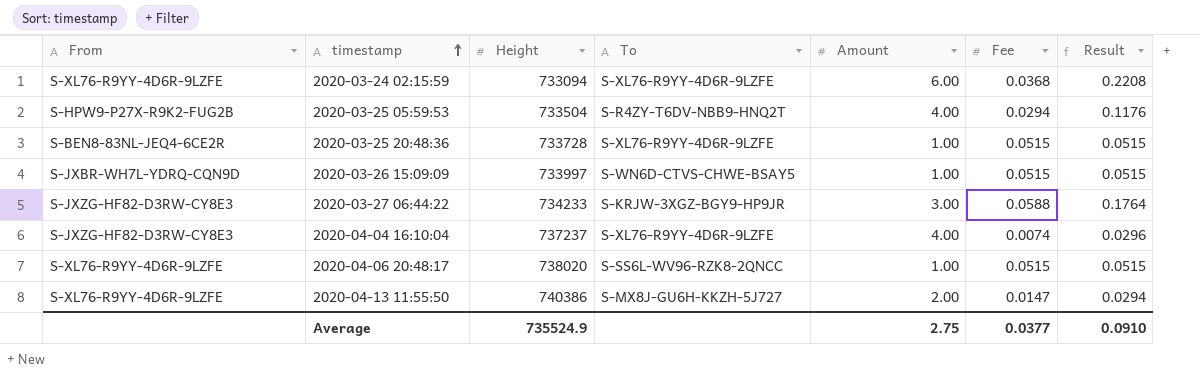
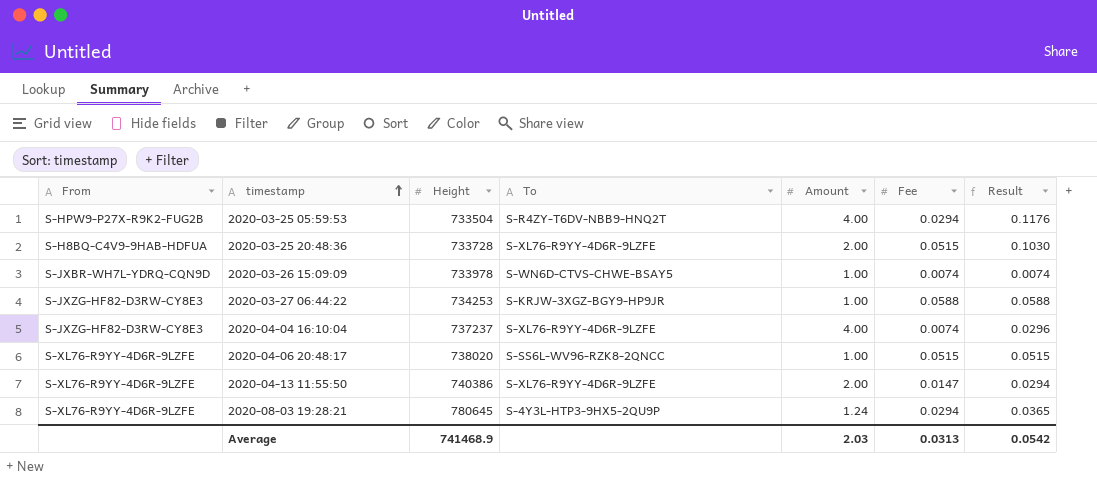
row 2020-03-24 02:15:59: S-XL76-R9YY-4D6R-9LZFE | 733094 | S-XL76-R9YY-4D6R-9LZFE | 6.00 | 0.0368 | 0.2208 -> none
2020-03-25 20:48:36 | From: S-BEN8-83NL-JEQ4-6CE2R -> S-H8BQ-C4V9-9HAB-HDFUA
2020-03-25 20:48:36 | Amount: 1.00 -> 2.00
2020-03-25 20:48:36 | Result: 0.0515 -> 0.1030
2020-03-26 15:09:09 | Height: 733997 -> 733978
2020-03-26 15:09:09 | Fee: 0.0515 -> 0.0074
2020-03-26 15:09:09 | Result: 0.0515 -> 0.0074
2020-03-27 06:44:22 | Height: 734233 -> 734253
2020-03-27 06:44:22 | Amount: 3.00 -> 1.00
2020-03-27 06:44:22 | Result: 0.1764 -> 0.0588
2020-04-13 11:55:50 | To: S-MX8J-GU6H-KKZH-5J727 -> S-XL76-R9YY-4D6R-9LZFE
row 2020-08-03 19:28:21: none -> S-XL76-R9YY-4D6R-9LZFE | 780645 | S-4Y3L-HTP3-9HX5-2QU9P | 1.24 | 0.0294 | 0.0365
Average | Height: 735524.9 -> 741468.9
Average | Amount: 2.75 -> 2.03
Average | Fee: 0.0377 -> 0.0313
Average | Result: 0.0910 -> 0.0542

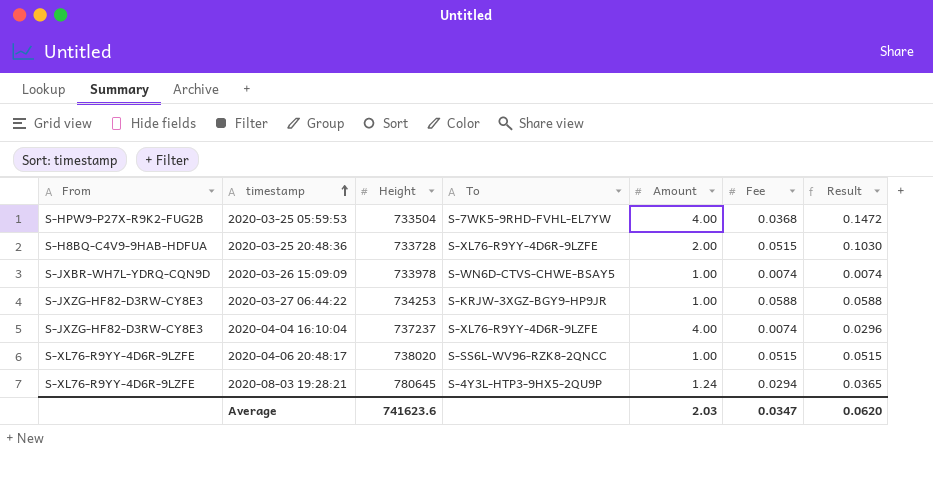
row 2020-04-13 11:55:50: S-XL76-R9YY-4D6R-9LZFE | 740386 | S-XL76-R9YY-4D6R-9LZFE | 2.00 | 0.0147 | 0.0294 -> none
2020-03-25 05:59:53 | To: S-R4ZY-T6DV-NBB9-HNQ2T -> S-7WK5-9RHD-FVHL-EL7YW
2020-03-25 05:59:53 | Fee: 0.0294 -> 0.0368
2020-03-25 05:59:53 | Result: 0.1176 -> 0.1472
Average | Height: 741468.9 -> 741623.6
Average | Fee: 0.0313 -> 0.0347
Average | Result: 0.0542 -> 0.0620

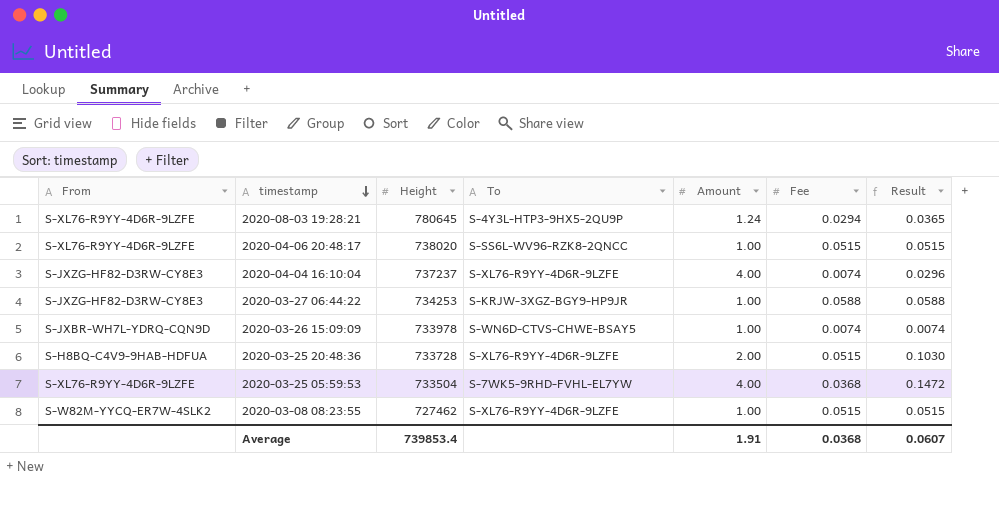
row order: timestamp ascending -> timestamp descending
2020-03-25 05:59:53 | From: S-HPW9-P27X-R9K2-FUG2B -> S-XL76-R9YY-4D6R-9LZFE
row 2020-03-08 08:23:55: none -> S-W82M-YYCQ-ER7W-4SLK2 | 727462 | S-XL76-R9YY-4D6R-9LZFE | 1.00 | 0.0515 | 0.0515
Average | Height: 741623.6 -> 739853.4
Average | Amount: 2.03 -> 1.91
Average | Fee: 0.0347 -> 0.0368
Average | Result: 0.0620 -> 0.0607

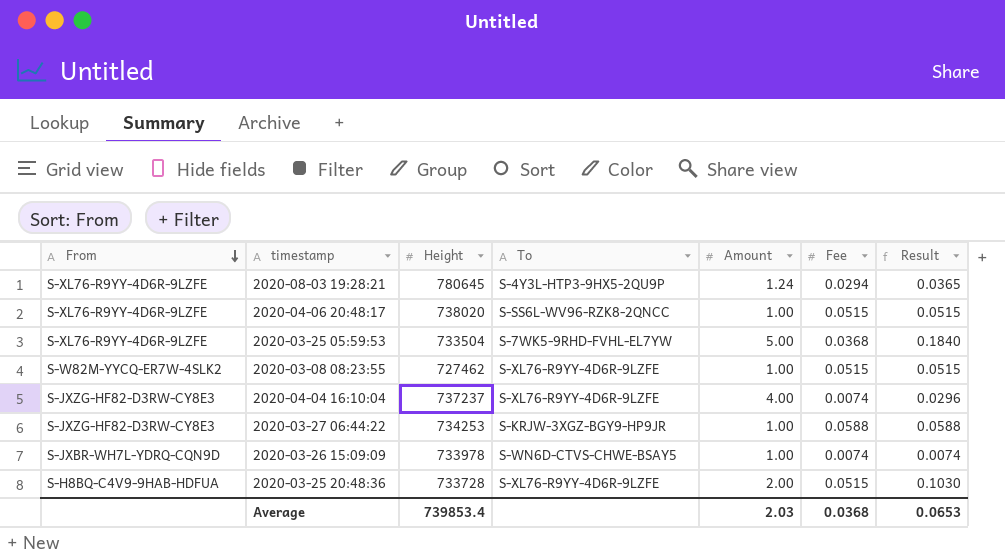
row order: timestamp descending -> From descending
2020-03-25 05:59:53 | Amount: 4.00 -> 5.00
2020-03-25 05:59:53 | Result: 0.1472 -> 0.1840
Average | Amount: 1.91 -> 2.03
Average | Result: 0.0607 -> 0.0653

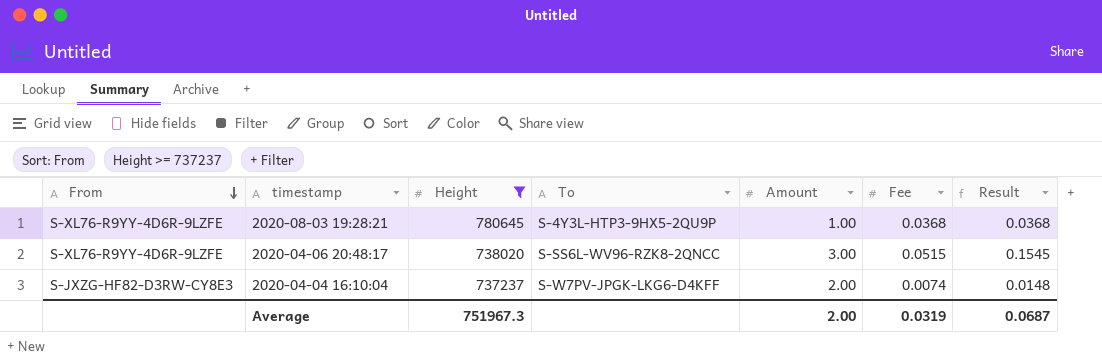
filter: none -> Height >= 737237
2020-08-03 19:28:21 | Amount: 1.24 -> 1.00
2020-08-03 19:28:21 | Fee: 0.0294 -> 0.0368
2020-08-03 19:28:21 | Result: 0.0365 -> 0.0368
2020-04-06 20:48:17 | Amount: 1.00 -> 3.00
2020-04-06 20:48:17 | Result: 0.0515 -> 0.1545
2020-04-04 16:10:04 | To: S-XL76-R9YY-4D6R-9LZFE -> S-W7PV-JPGK-LKG6-D4KFF
2020-04-04 16:10:04 | Amount: 4.00 -> 2.00
2020-04-04 16:10:04 | Result: 0.0296 -> 0.0148
Average | Height: 739853.4 -> 751967.3
Average | Amount: 2.03 -> 2.00
Average | Fee: 0.0368 -> 0.0319
Average | Result: 0.0653 -> 0.0687

